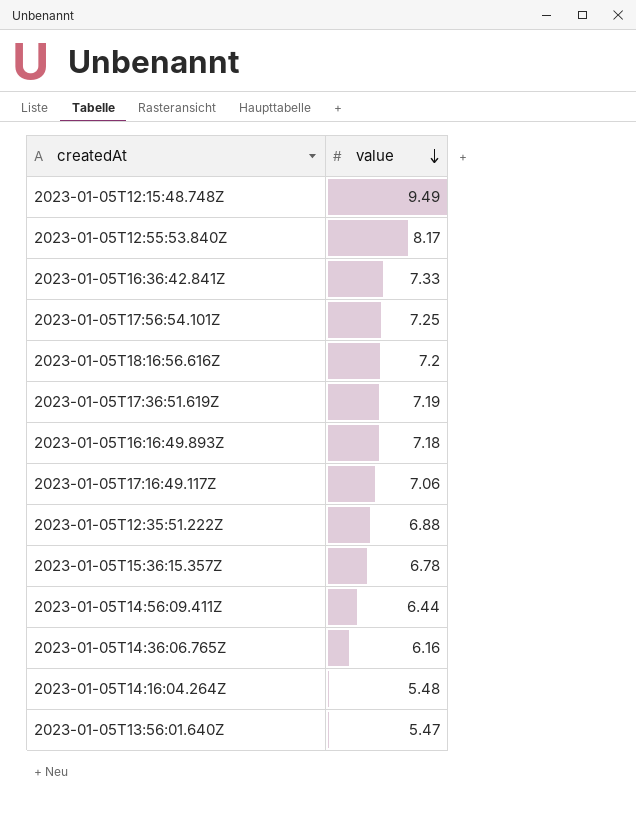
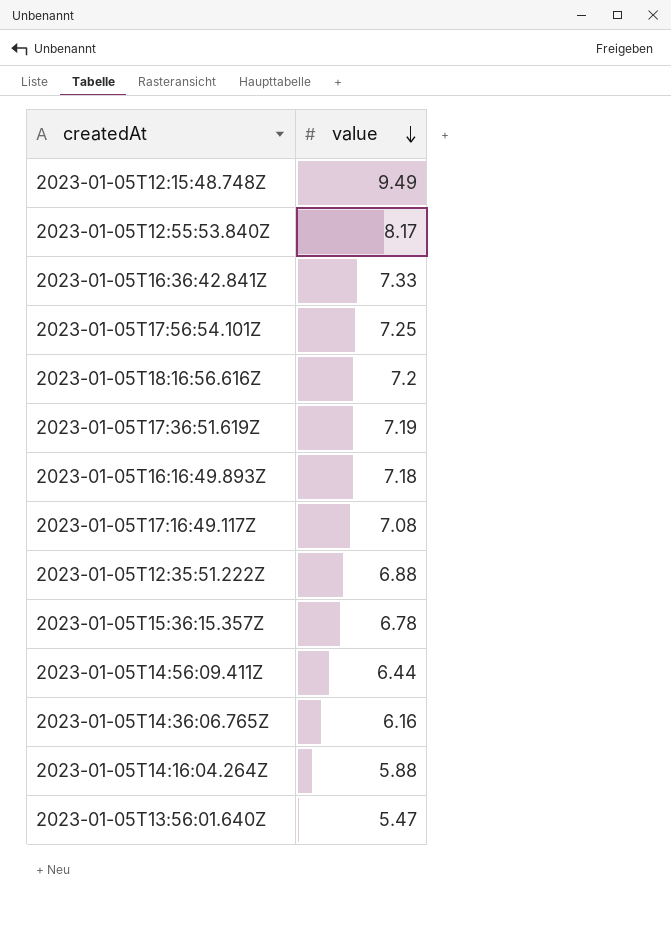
2023-01-05T17:16:49.117Z | value: 7.06 -> 7.08
2023-01-05T14:16:04.264Z | value: 5.48 -> 5.88

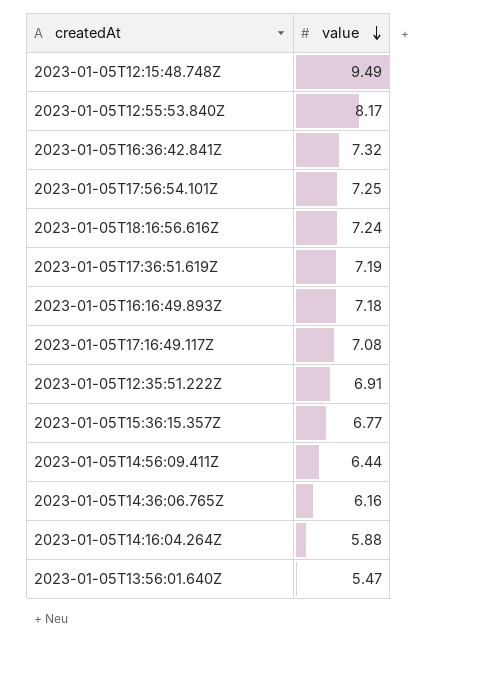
2023-01-05T16:36:42.841Z | value: 7.33 -> 7.32
2023-01-05T18:16:56.616Z | value: 7.2 -> 7.24
2023-01-05T12:35:51.222Z | value: 6.88 -> 6.91
2023-01-05T15:36:15.357Z | value: 6.78 -> 6.77

